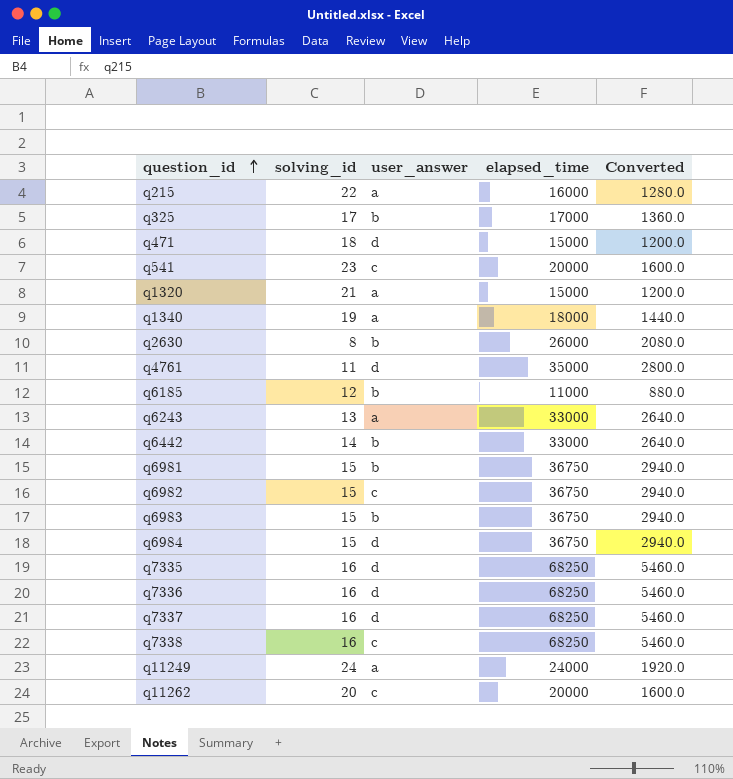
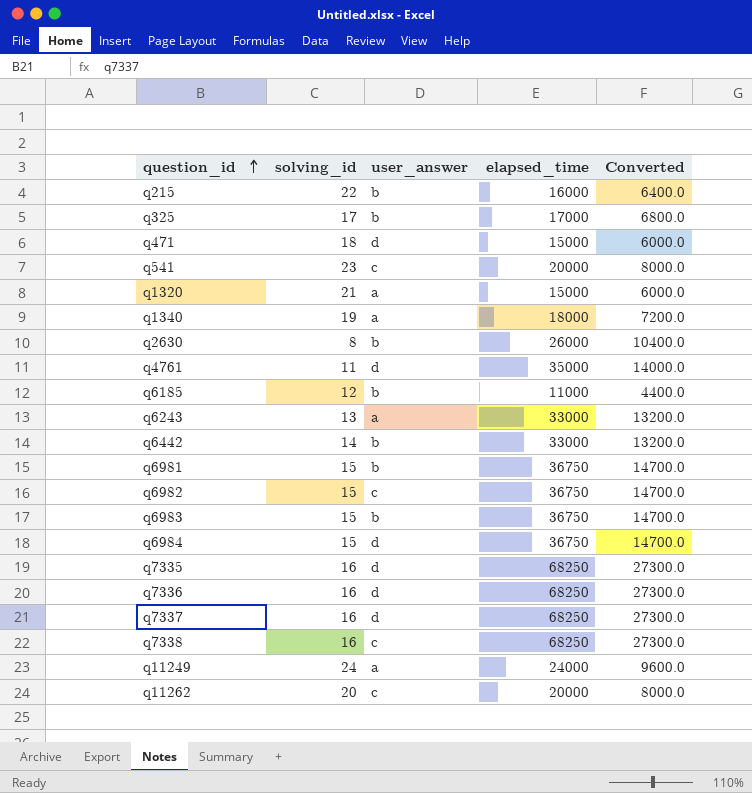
column Converted | formula: [elapsed_time] * 0.08 -> [elapsed_time] * 0.4
q215 | user_answer: a -> b

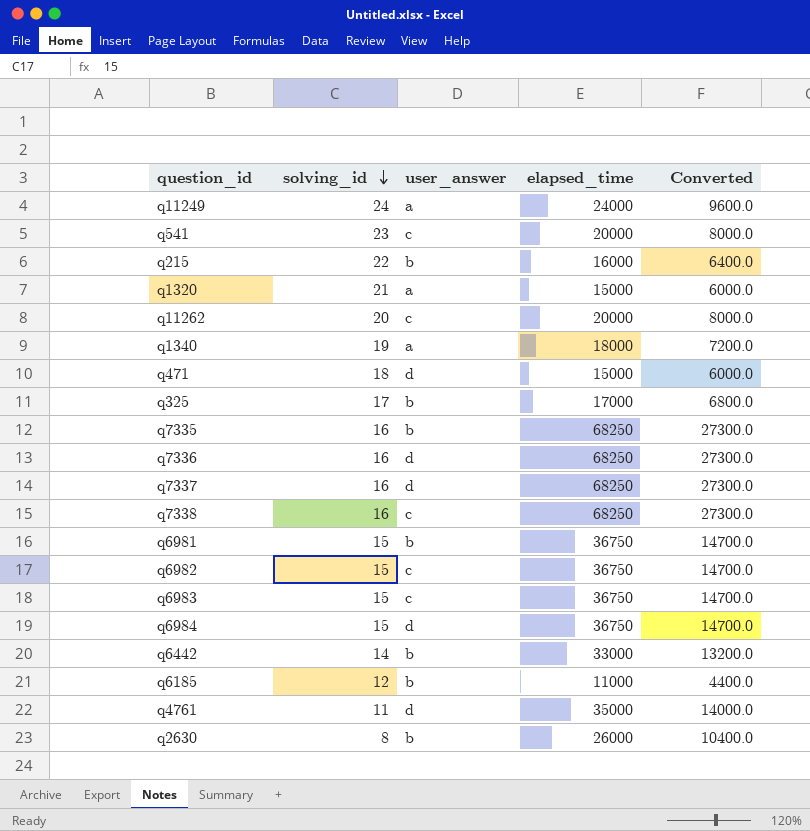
row order: question_id ascending -> solving_id descending
row q6243: 13 | a | 33000 | 13200.0 -> none
q7335 | user_answer: d -> b
q6983 | user_answer: b -> c

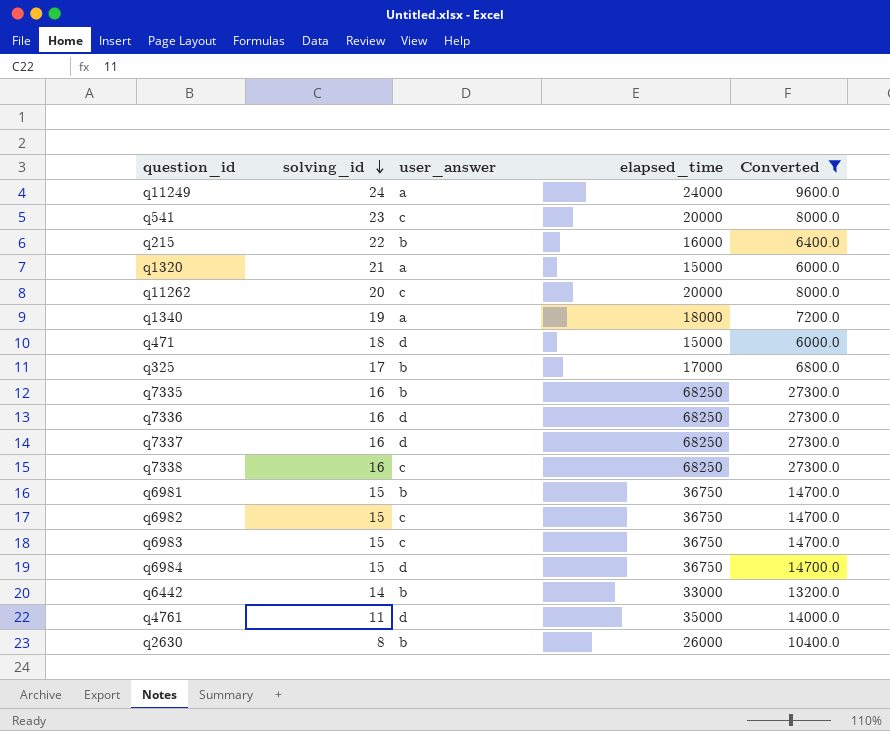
filter: none -> Converted != 4400.0

